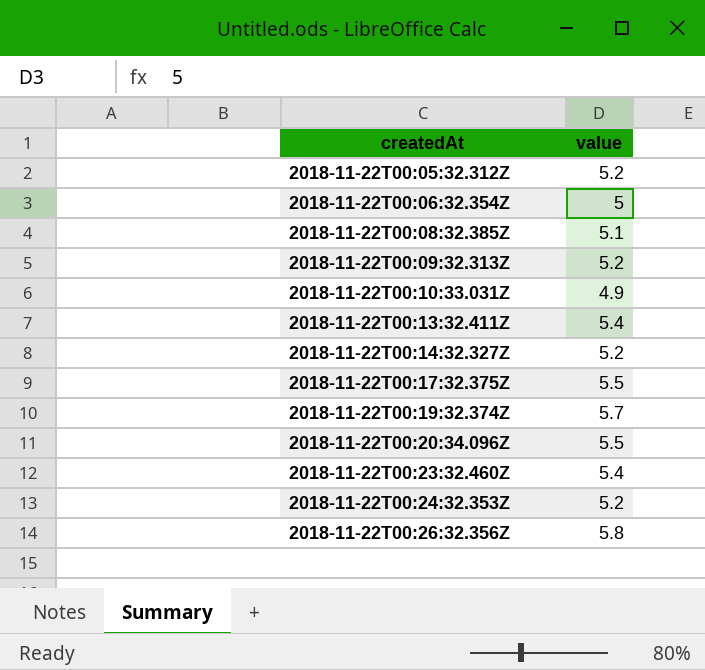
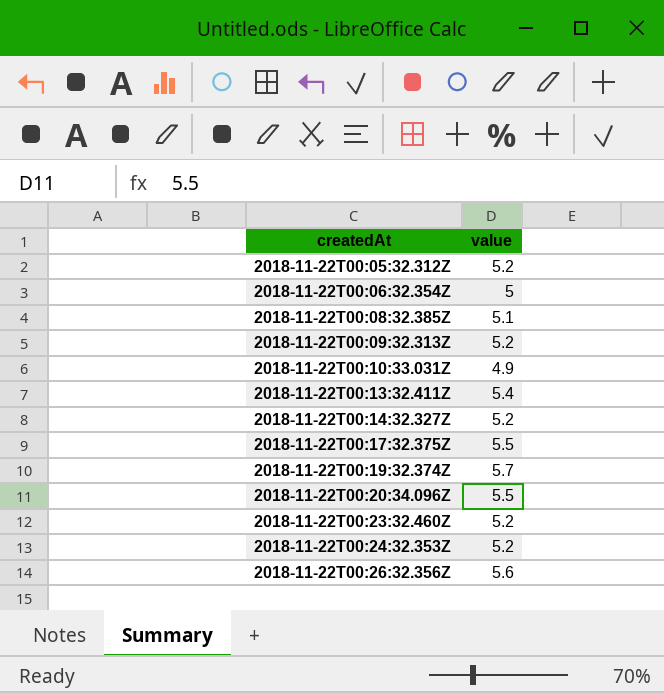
2018-11-22T00:23:32.460Z | value: 5.4 -> 5.2
2018-11-22T00:26:32.356Z | value: 5.8 -> 5.6

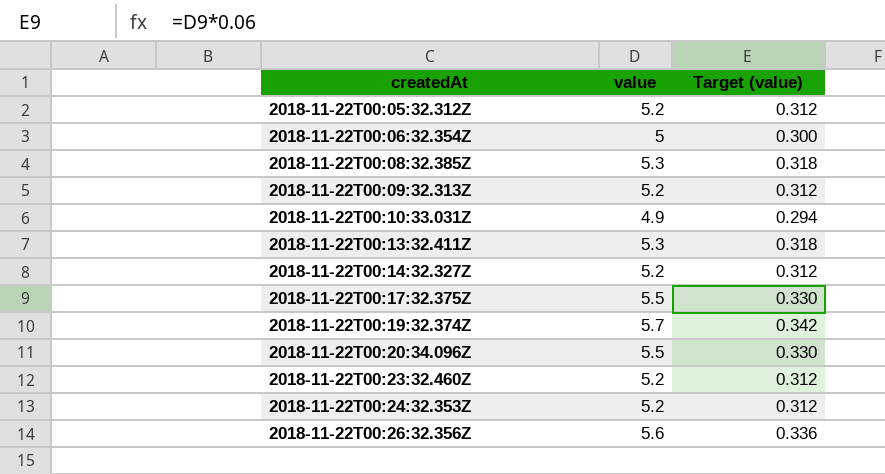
column Target (value) | formula: none -> [value] * 0.06
2018-11-22T00:08:32.385Z | value: 5.1 -> 5.3
2018-11-22T00:13:32.411Z | value: 5.4 -> 5.3

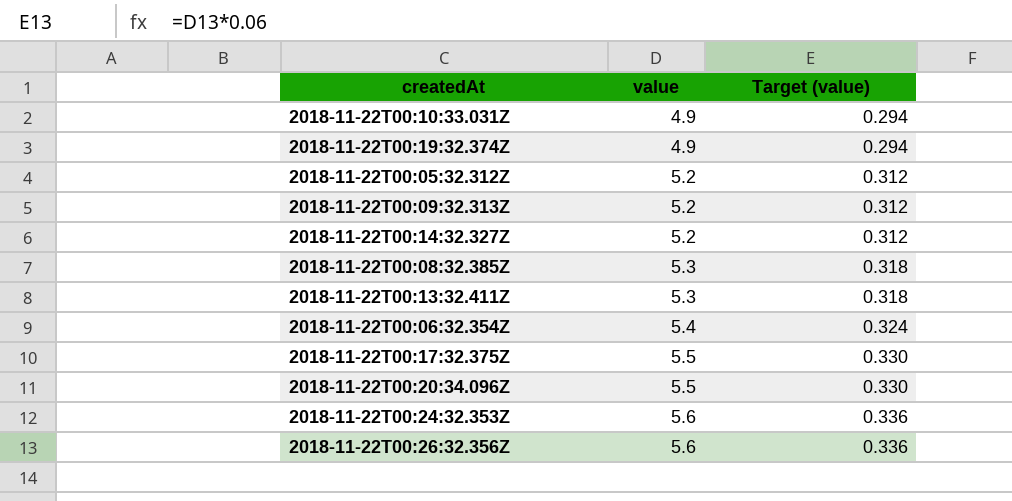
row order: createdAt ascending -> value ascending
row 2018-11-22T00:23:32.460Z: 5.2 | 0.312 -> none
2018-11-22T00:19:32.374Z | value: 5.7 -> 4.9
2018-11-22T00:19:32.374Z | Target (value): 0.342 -> 0.294
2018-11-22T00:06:32.354Z | value: 5 -> 5.4
2018-11-22T00:06:32.354Z | Target (value): 0.300 -> 0.324
2018-11-22T00:24:32.353Z | value: 5.2 -> 5.6
2018-11-22T00:24:32.353Z | Target (value): 0.312 -> 0.336

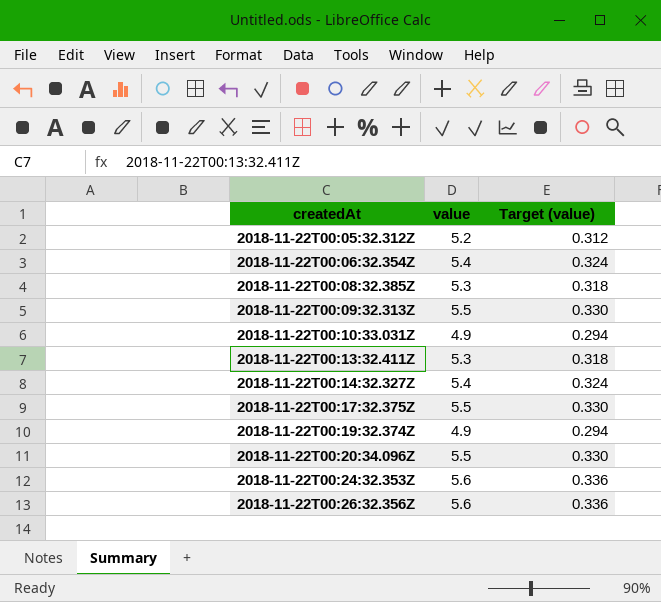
row order: value ascending -> createdAt ascending
2018-11-22T00:09:32.313Z | value: 5.2 -> 5.5
2018-11-22T00:09:32.313Z | Target (value): 0.312 -> 0.330
2018-11-22T00:14:32.327Z | value: 5.2 -> 5.4
2018-11-22T00:14:32.327Z | Target (value): 0.312 -> 0.324

